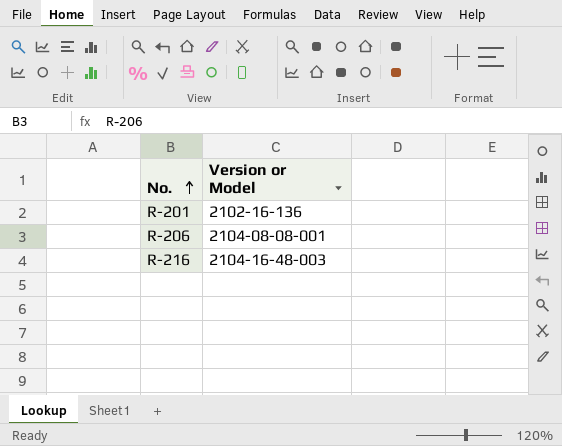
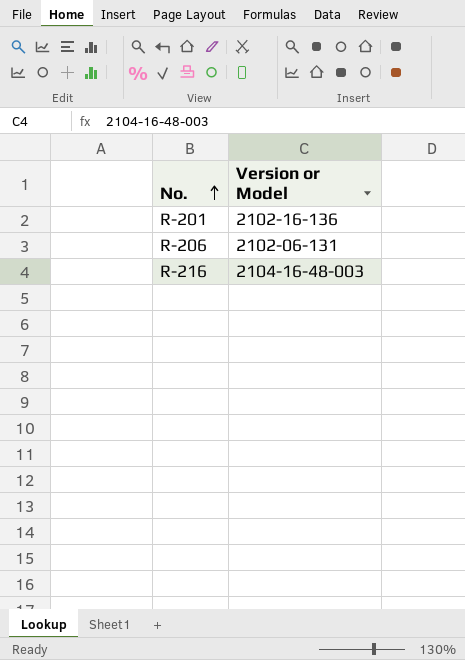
R-206 | Version or Model: 2104-08-08-001 -> 2102-06-131

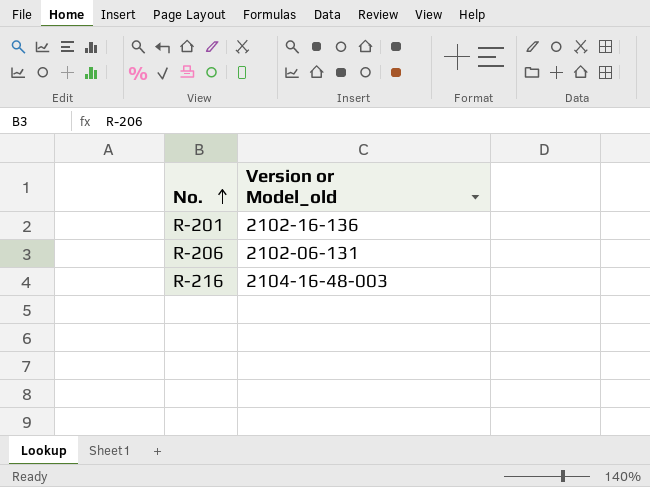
column name: Version or Model -> Version or Model_old

